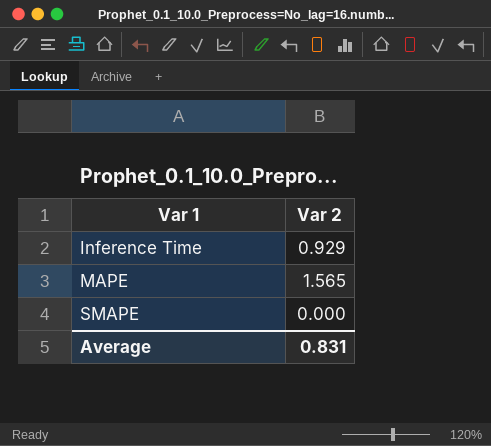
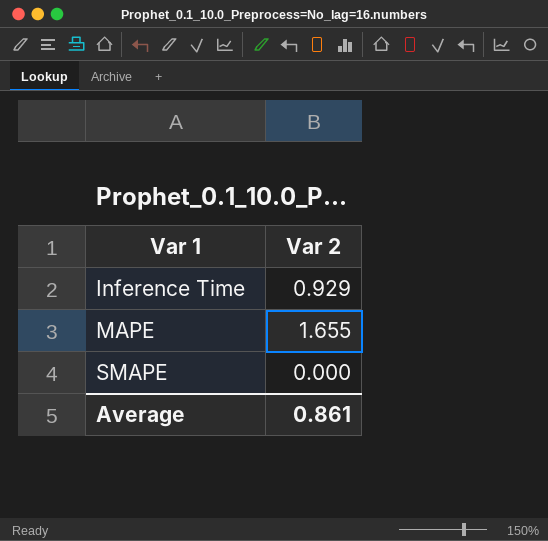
MAPE | Var 2: 1.565 -> 1.655
Average | Var 2: 0.831 -> 0.861

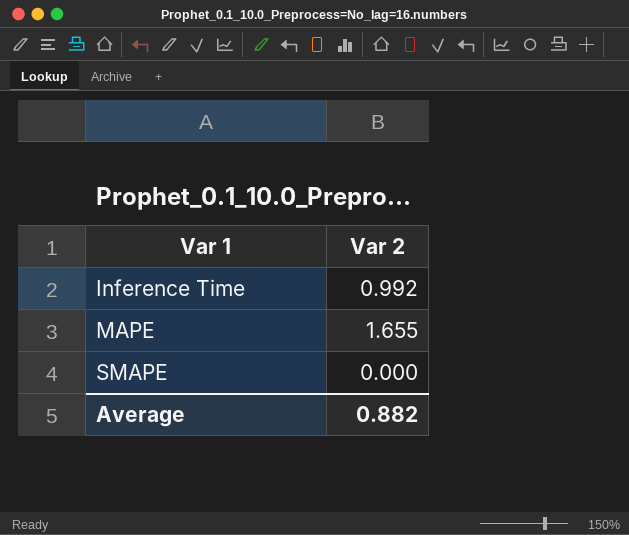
Inference Time | Var 2: 0.929 -> 0.992
Average | Var 2: 0.861 -> 0.882

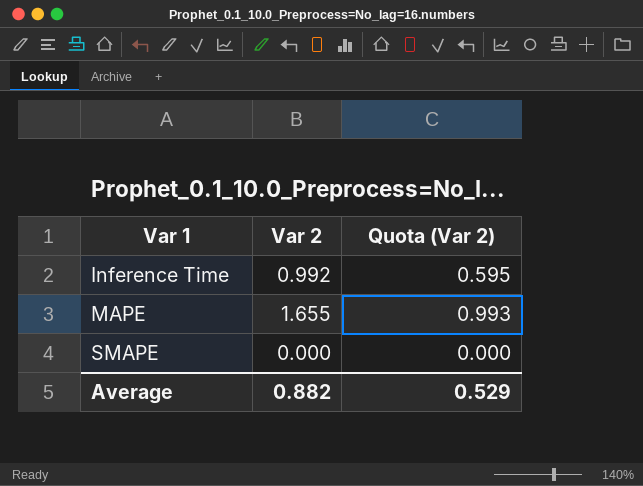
column Quota (Var 2) | formula: none -> [Var 2] * 0.6

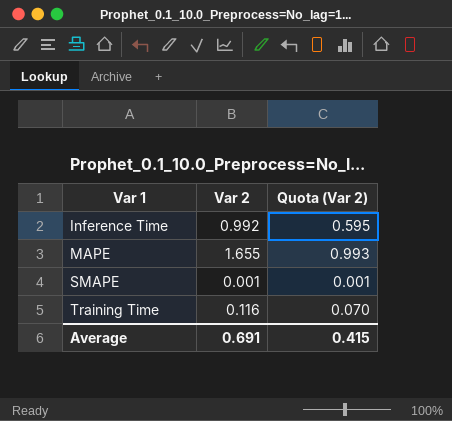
SMAPE | Var 2: 0.000 -> 0.001
SMAPE | Quota (Var 2): 0.000 -> 0.001
row Training Time: none -> 0.116 | 0.070
Average | Var 2: 0.882 -> 0.691
Average | Quota (Var 2): 0.529 -> 0.415

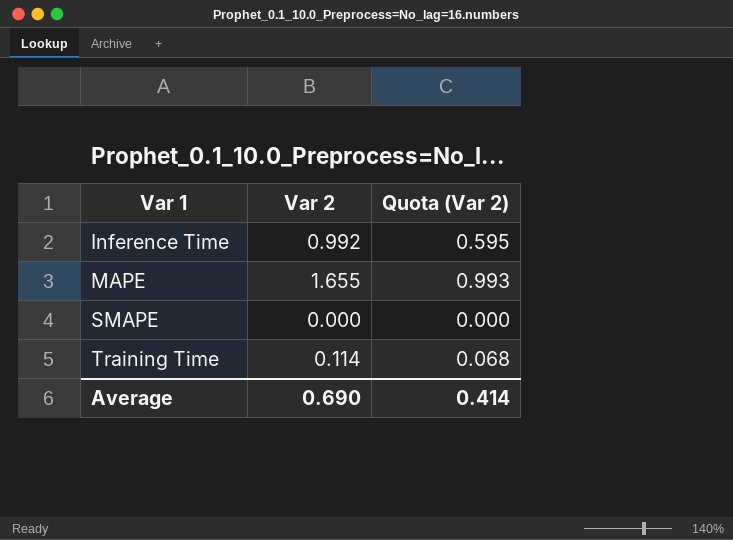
SMAPE | Var 2: 0.001 -> 0.000
SMAPE | Quota (Var 2): 0.001 -> 0.000
Training Time | Var 2: 0.116 -> 0.114
Training Time | Quota (Var 2): 0.070 -> 0.068
Average | Var 2: 0.691 -> 0.690
Average | Quota (Var 2): 0.415 -> 0.414

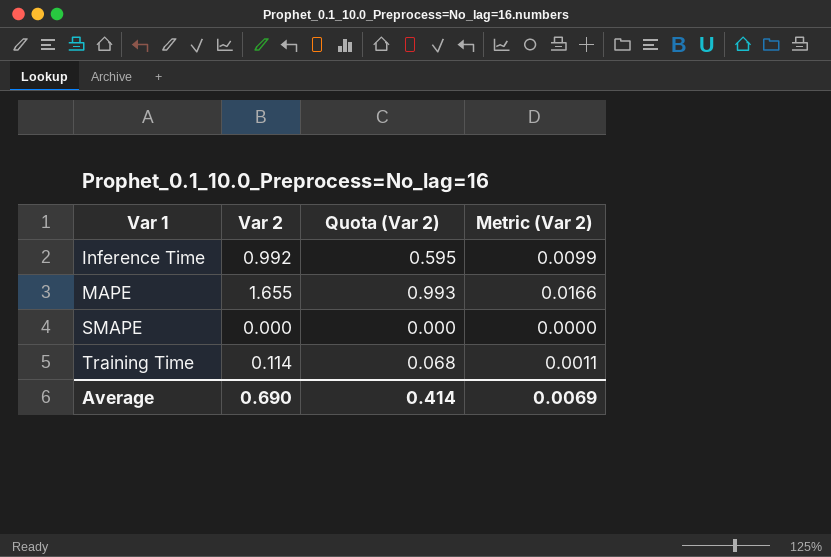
column Metric (Var 2) | formula: none -> [Var 2] * 0.01

